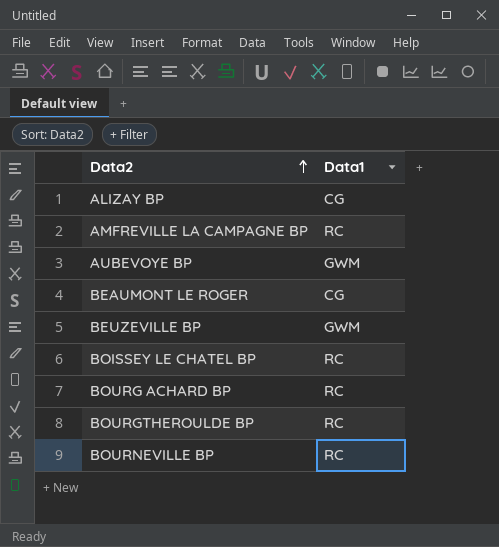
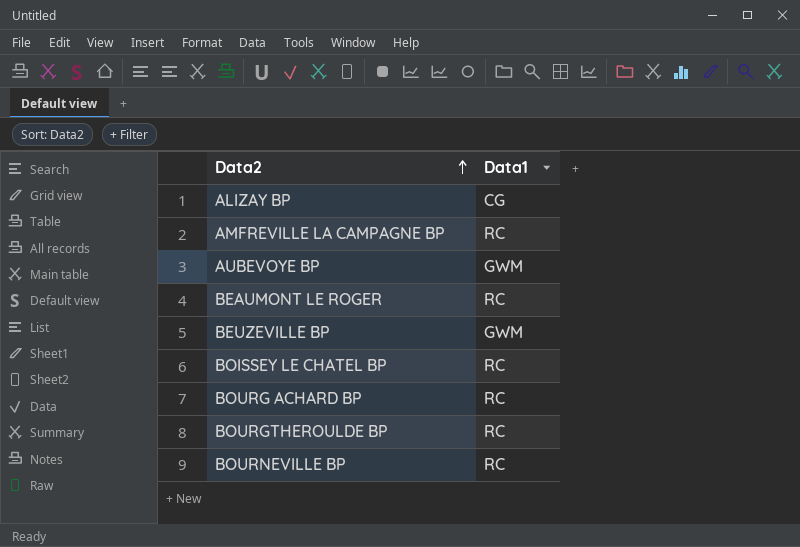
BEAUMONT LE ROGER | Data1: CG -> RC

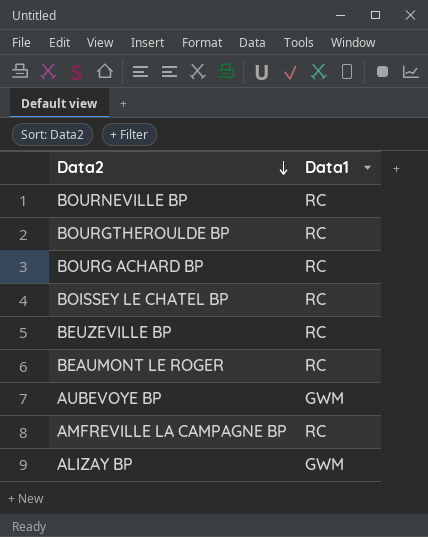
row order: Data2 ascending -> Data2 descending
BEUZEVILLE BP | Data1: GWM -> RC
ALIZAY BP | Data1: CG -> GWM

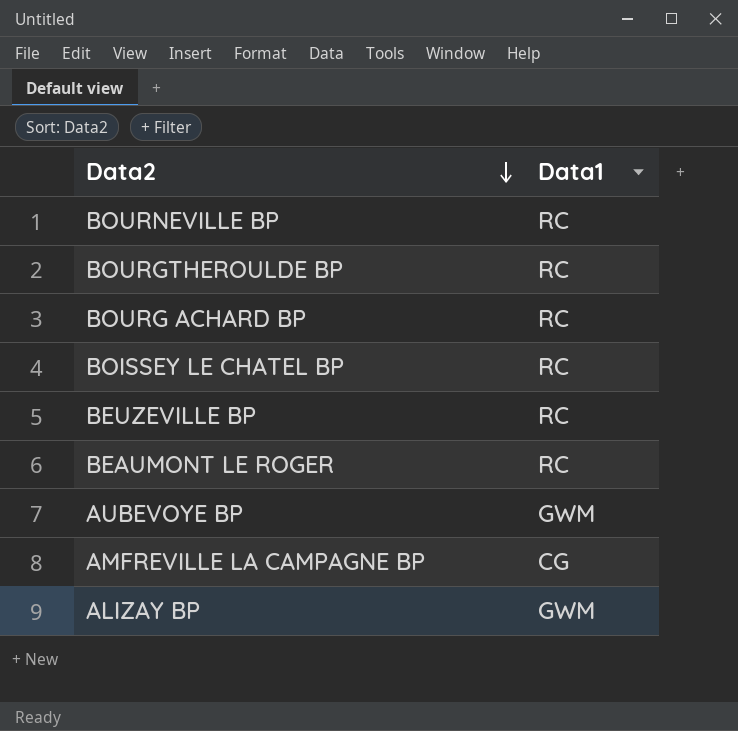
AMFREVILLE LA CAMPAGNE BP | Data1: RC -> CG

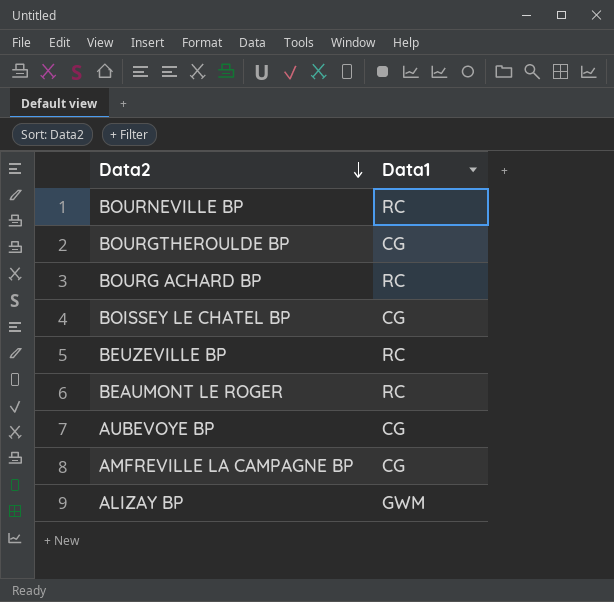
BOURGTHEROULDE BP | Data1: RC -> CG
BOISSEY LE CHATEL BP | Data1: RC -> CG
AUBEVOYE BP | Data1: GWM -> CG

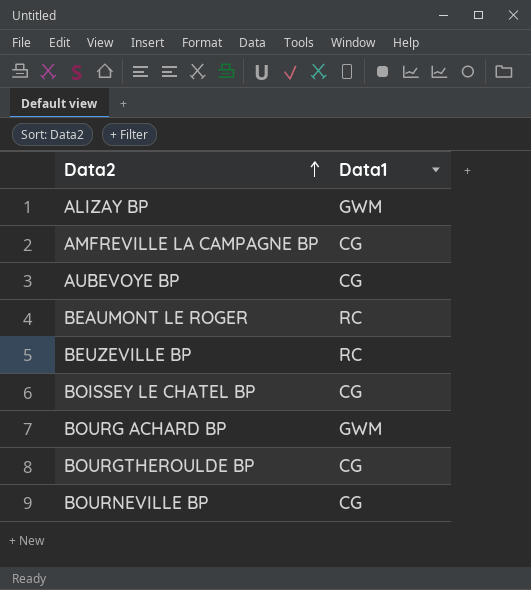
row order: Data2 descending -> Data2 ascending
BOURG ACHARD BP | Data1: RC -> GWM
BOURNEVILLE BP | Data1: RC -> CG

